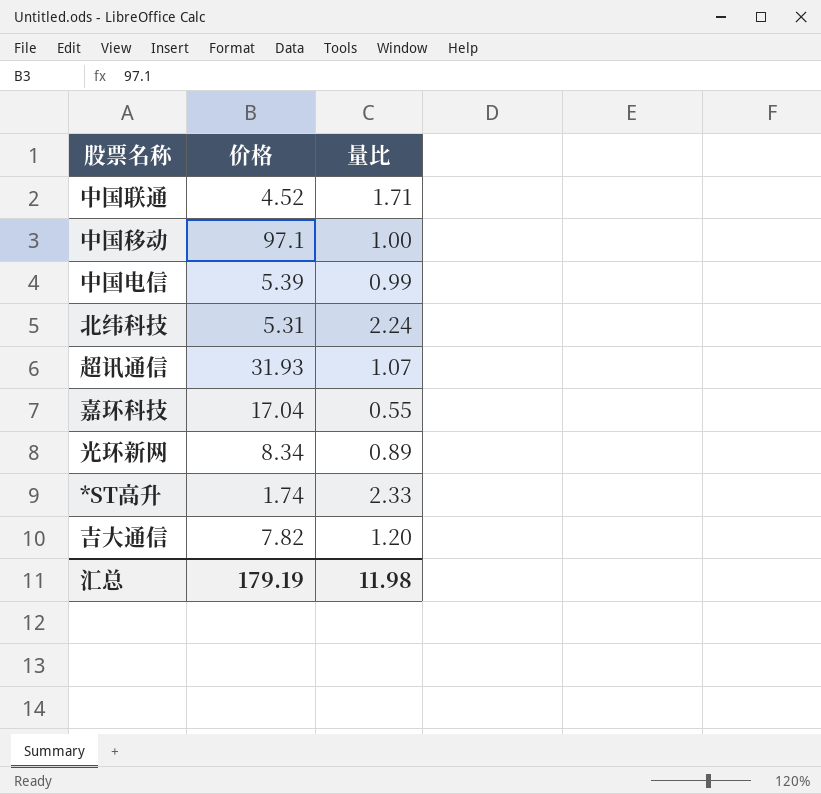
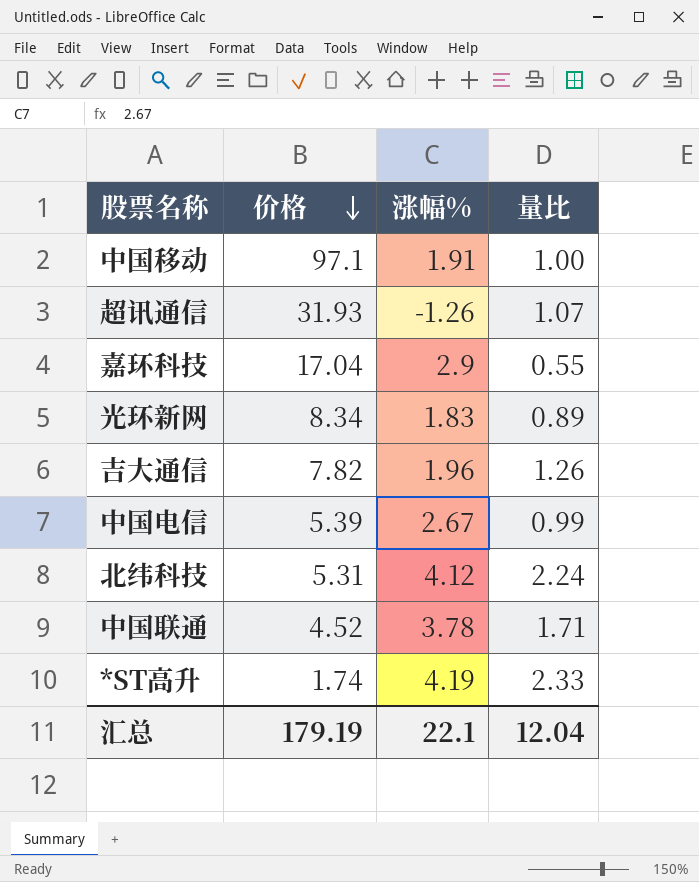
row order: none -> 价格 descending
column 涨幅% | position: none -> 3
吉大通信 | 量比: 1.20 -> 1.26
汇总 | 量比: 11.98 -> 12.04

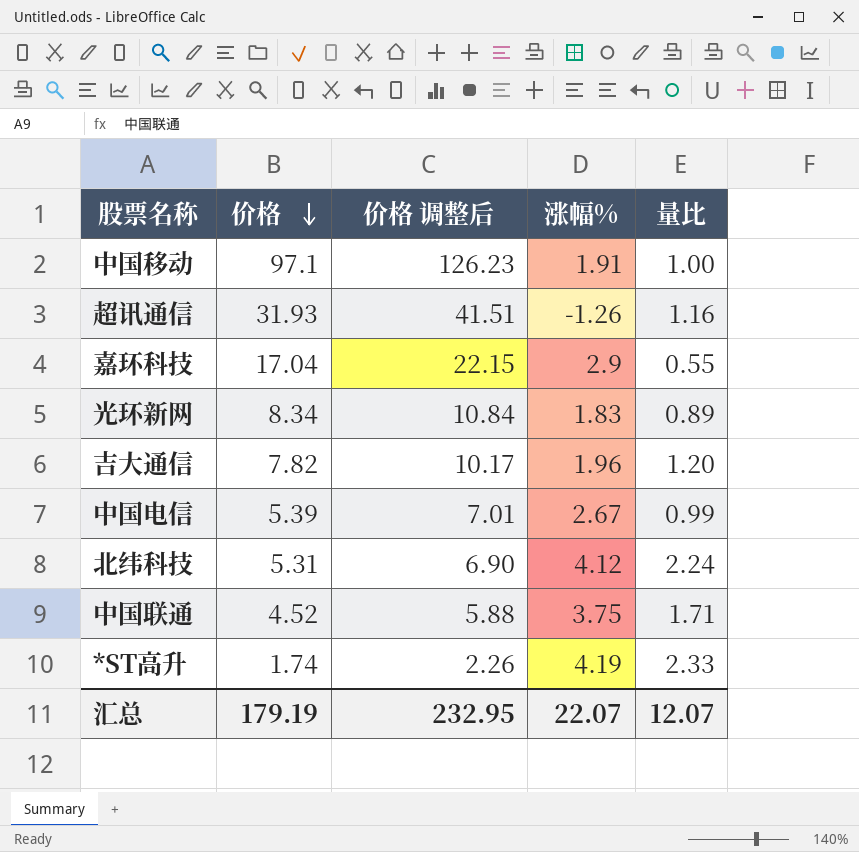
column 价格 调整后 | formula: none -> [价格] * 1.3
超讯通信 | 量比: 1.07 -> 1.16
吉大通信 | 量比: 1.26 -> 1.20
中国联通 | 涨幅%: 3.78 -> 3.75
汇总 | 涨幅%: 22.1 -> 22.07
汇总 | 量比: 12.04 -> 12.07

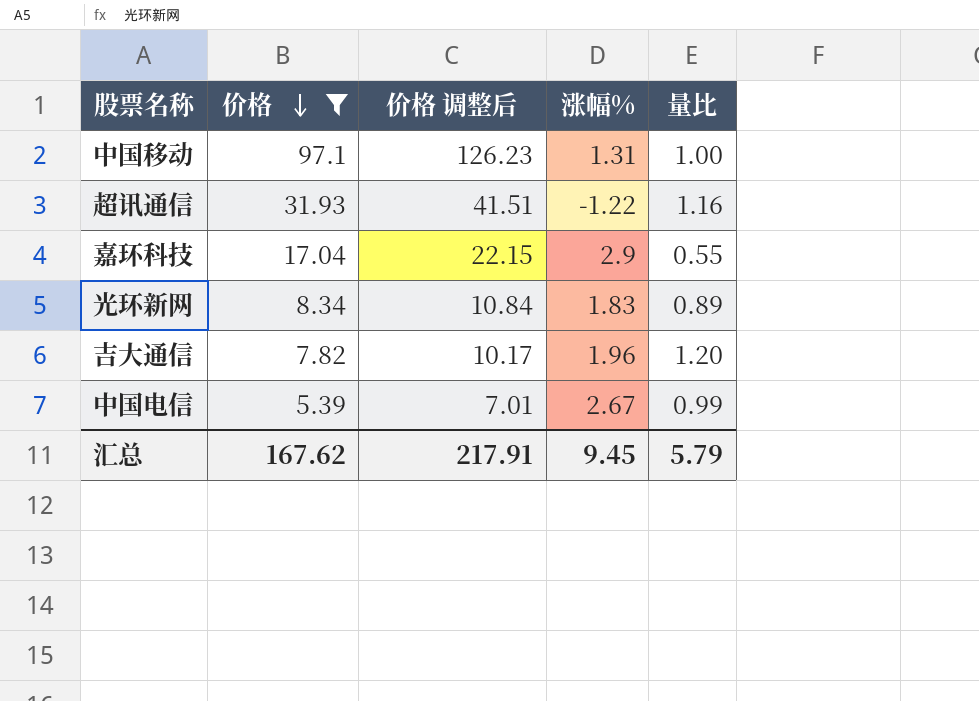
filter: none -> 价格 >= 5.39
中国移动 | 涨幅%: 1.91 -> 1.31
超讯通信 | 涨幅%: -1.26 -> -1.22
汇总 | 价格: 179.19 -> 167.62
汇总 | 价格 调整后: 232.95 -> 217.91
汇总 | 涨幅%: 22.07 -> 9.45
汇总 | 量比: 12.07 -> 5.79

